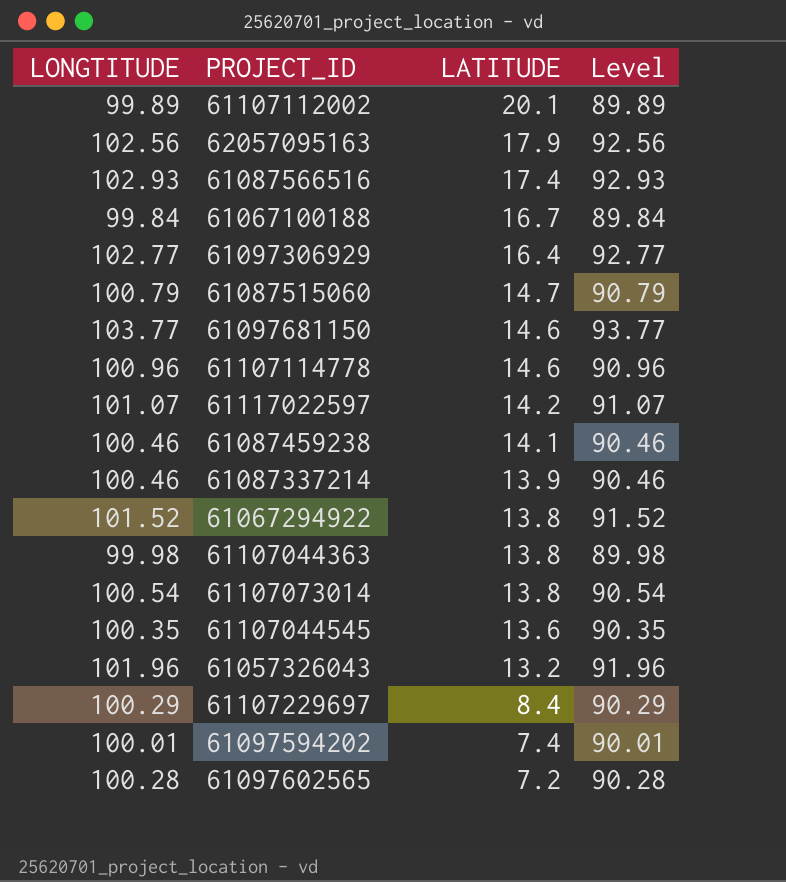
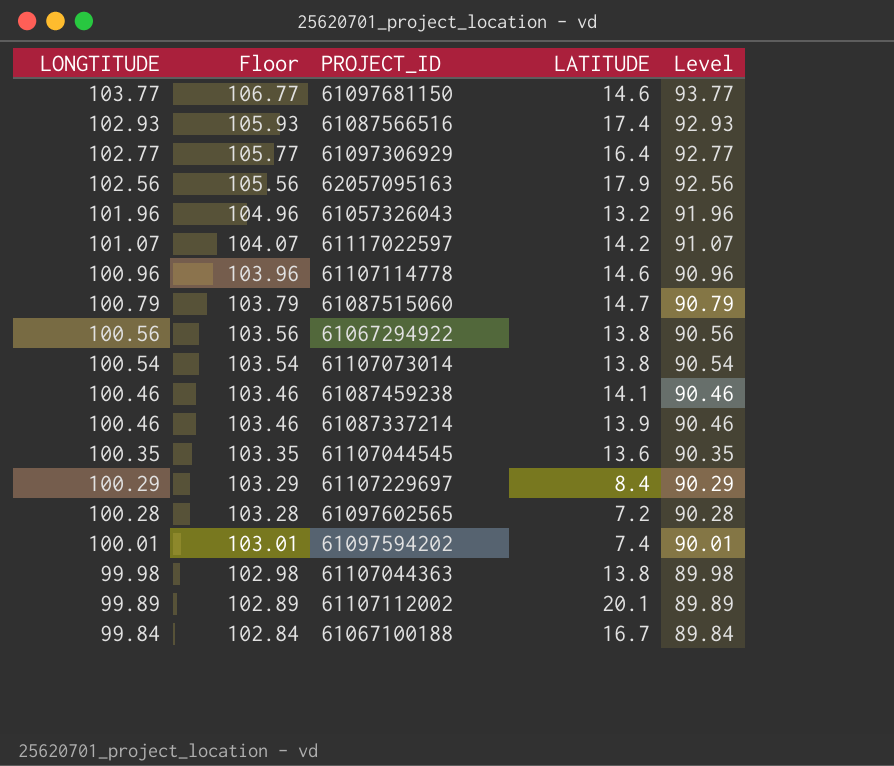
row order: LATITUDE descending -> LONGTITUDE descending
column Floor | formula: none -> [LONGTITUDE] + 3
61067294922 | LONGTITUDE: 101.52 -> 100.56
61067294922 | Level: 91.52 -> 90.56

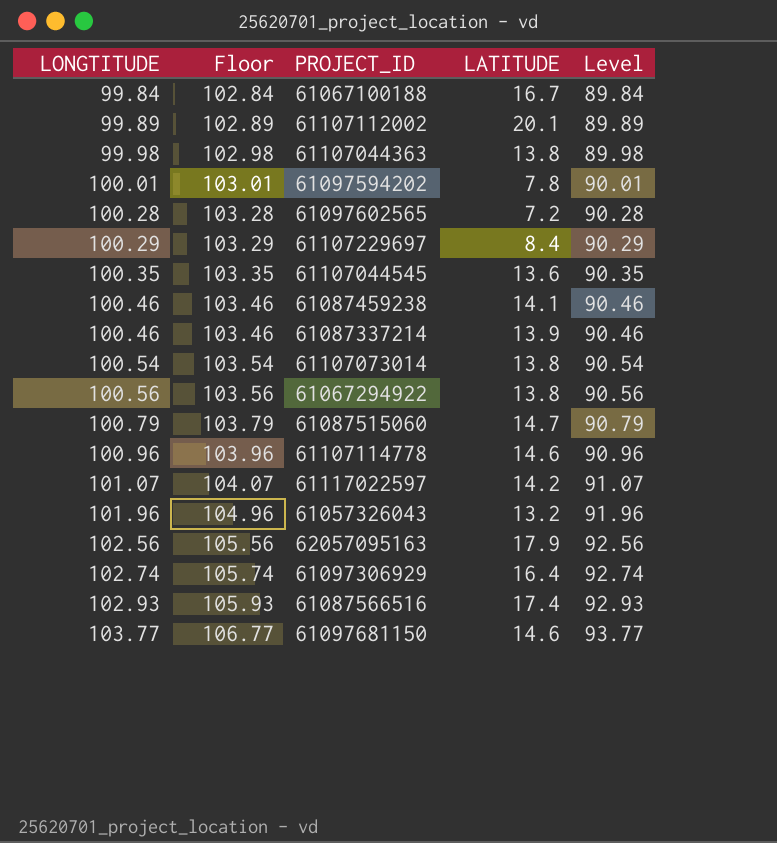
row order: LONGTITUDE descending -> LONGTITUDE ascending
61097594202 | LATITUDE: 7.4 -> 7.8
61097306929 | LONGTITUDE: 102.77 -> 102.74
61097306929 | Floor: 105.77 -> 105.74
61097306929 | Level: 92.77 -> 92.74

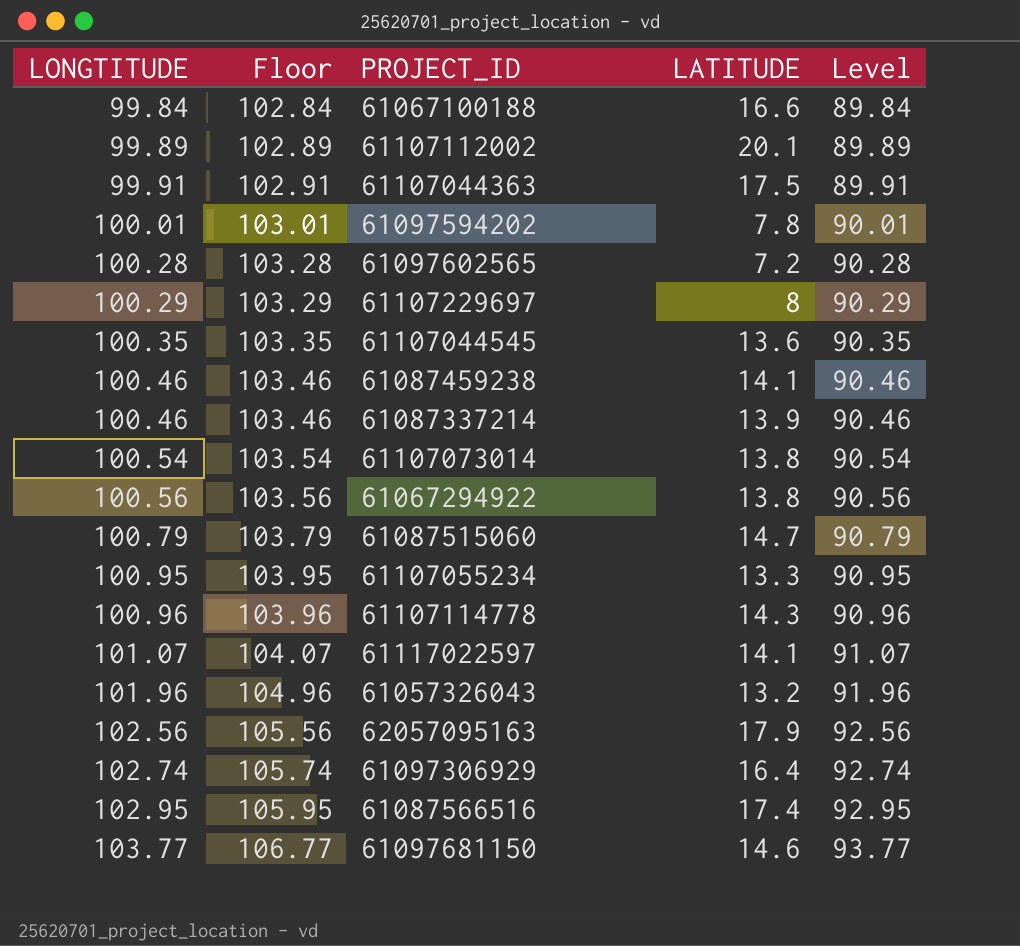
61067100188 | LATITUDE: 16.7 -> 16.6
61107044363 | LONGTITUDE: 99.98 -> 99.91
61107044363 | Floor: 102.98 -> 102.91
61107044363 | LATITUDE: 13.8 -> 17.5
61107044363 | Level: 89.98 -> 89.91
61107229697 | LATITUDE: 8.4 -> 8
row 61107055234: none -> 100.95 | 103.95 | 13.3 | 90.95
61107114778 | LATITUDE: 14.6 -> 14.3
61117022597 | LATITUDE: 14.2 -> 14.1
61087566516 | LONGTITUDE: 102.93 -> 102.95
61087566516 | Floor: 105.93 -> 105.95
61087566516 | Level: 92.93 -> 92.95

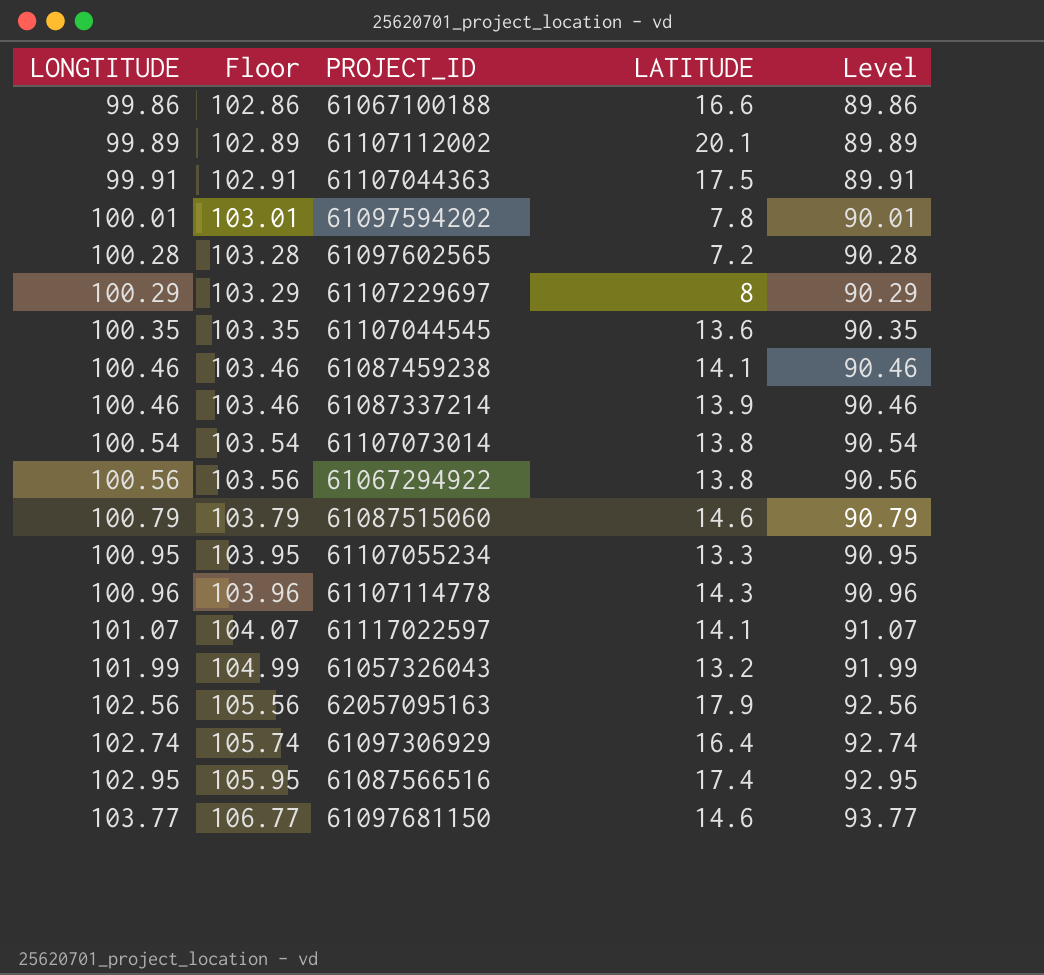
61067100188 | LONGTITUDE: 99.84 -> 99.86
61067100188 | Floor: 102.84 -> 102.86
61067100188 | Level: 89.84 -> 89.86
61087515060 | LATITUDE: 14.7 -> 14.6
61057326043 | LONGTITUDE: 101.96 -> 101.99
61057326043 | Floor: 104.96 -> 104.99
61057326043 | Level: 91.96 -> 91.99

